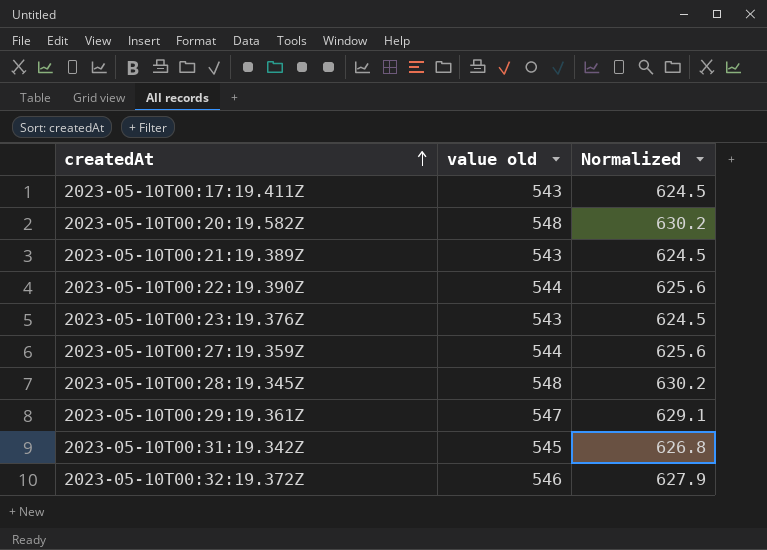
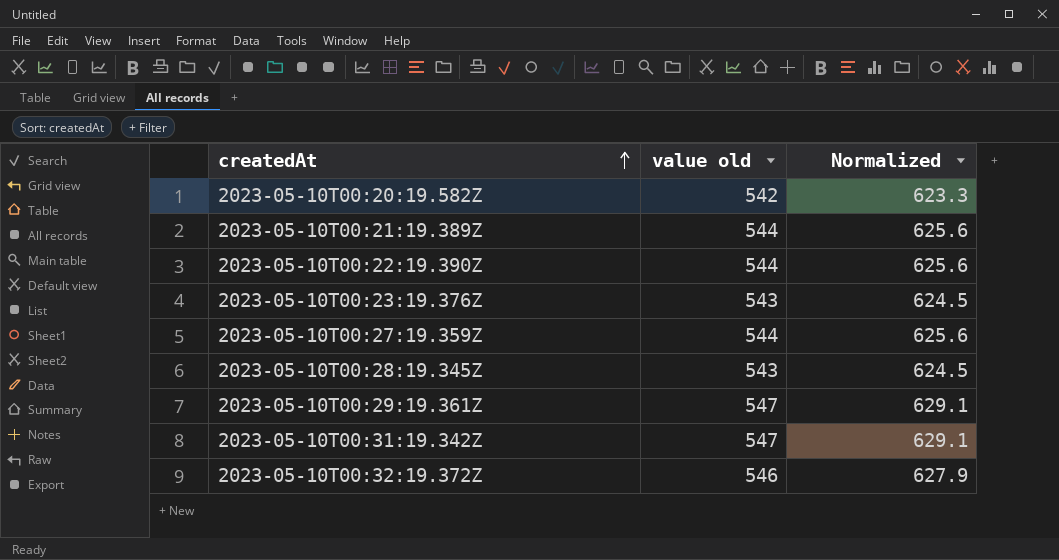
row 2023-05-10T00:17:19.411Z: 543 | 624.5 -> none
2023-05-10T00:20:19.582Z | value old: 548 -> 542
2023-05-10T00:20:19.582Z | Normalized: 630.2 -> 623.3
2023-05-10T00:21:19.389Z | value old: 543 -> 544
2023-05-10T00:21:19.389Z | Normalized: 624.5 -> 625.6
2023-05-10T00:28:19.345Z | value old: 548 -> 543
2023-05-10T00:28:19.345Z | Normalized: 630.2 -> 624.5
2023-05-10T00:31:19.342Z | value old: 545 -> 547
2023-05-10T00:31:19.342Z | Normalized: 626.8 -> 629.1

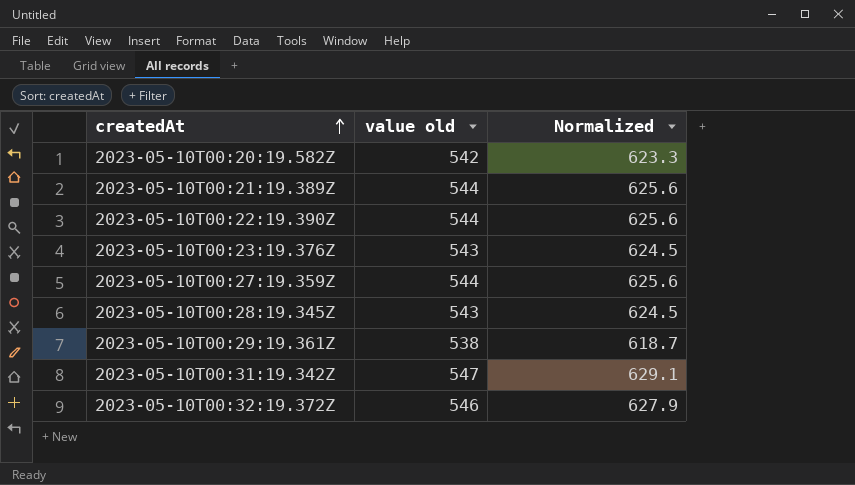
2023-05-10T00:29:19.361Z | value old: 547 -> 538
2023-05-10T00:29:19.361Z | Normalized: 629.1 -> 618.7

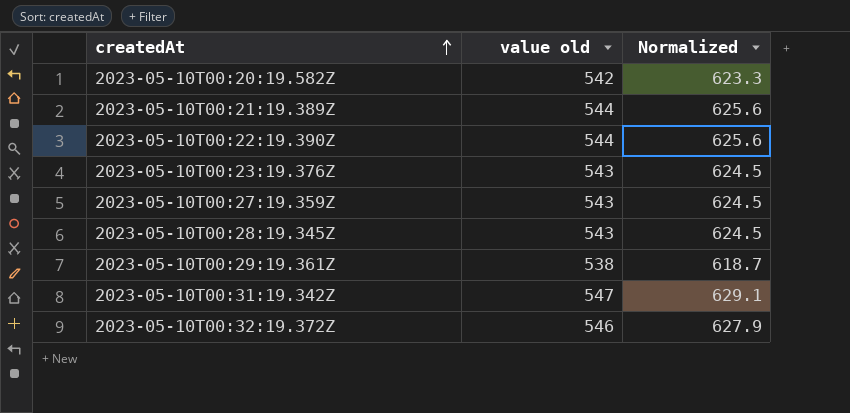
2023-05-10T00:27:19.359Z | value old: 544 -> 543
2023-05-10T00:27:19.359Z | Normalized: 625.6 -> 624.5

